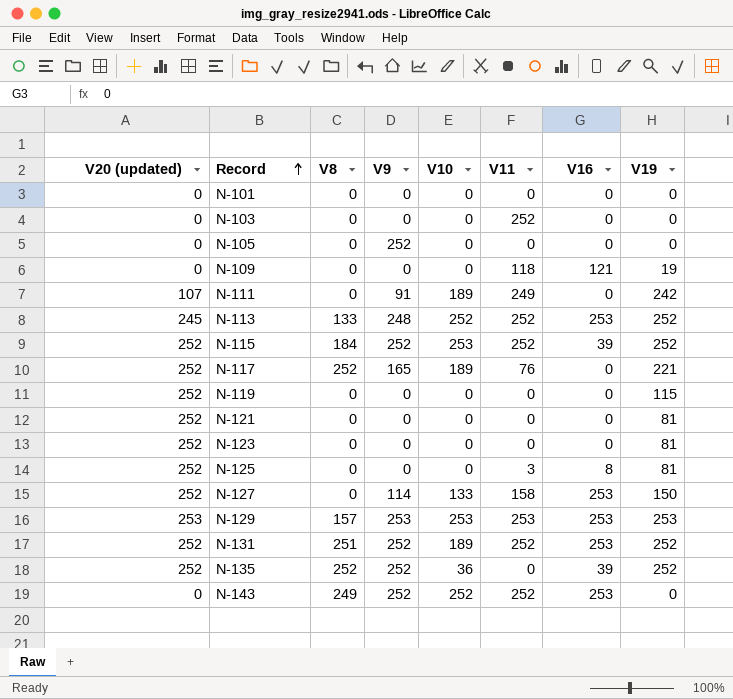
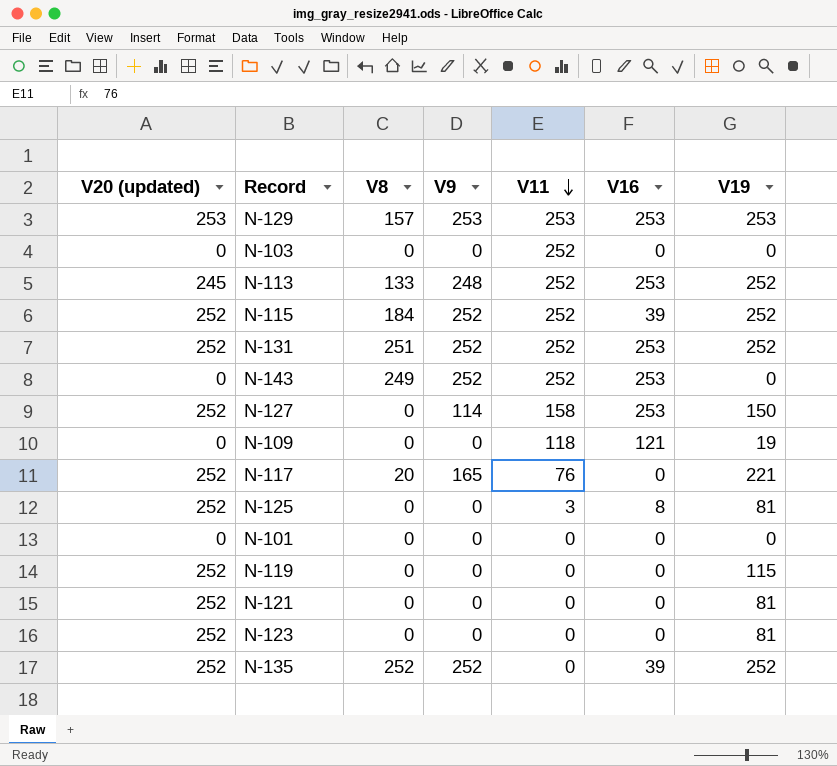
row order: Record ascending -> V11 descending
column V10 | position: 5 -> none
row N-105: 0 | 0 | 252 | 0 | 0 | 0 | 0 -> none
row N-111: 107 | 0 | 91 | 189 | 249 | 0 | 242 -> none
N-117 | V8: 252 -> 20

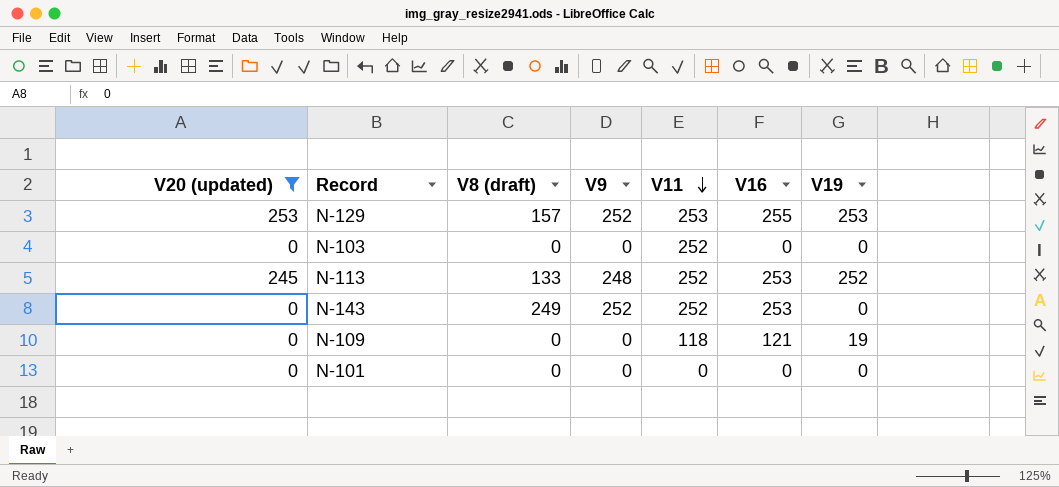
filter: none -> V20 (updated) != 252
column name: V8 -> V8 (draft)
N-129 | V9: 253 -> 252
N-129 | V16: 253 -> 255

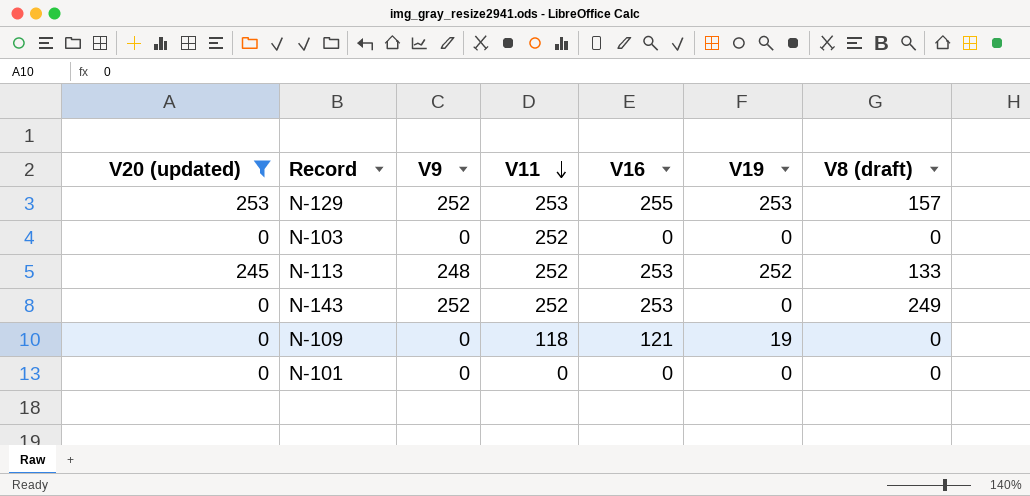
column V8 (draft) | position: 3 -> 7

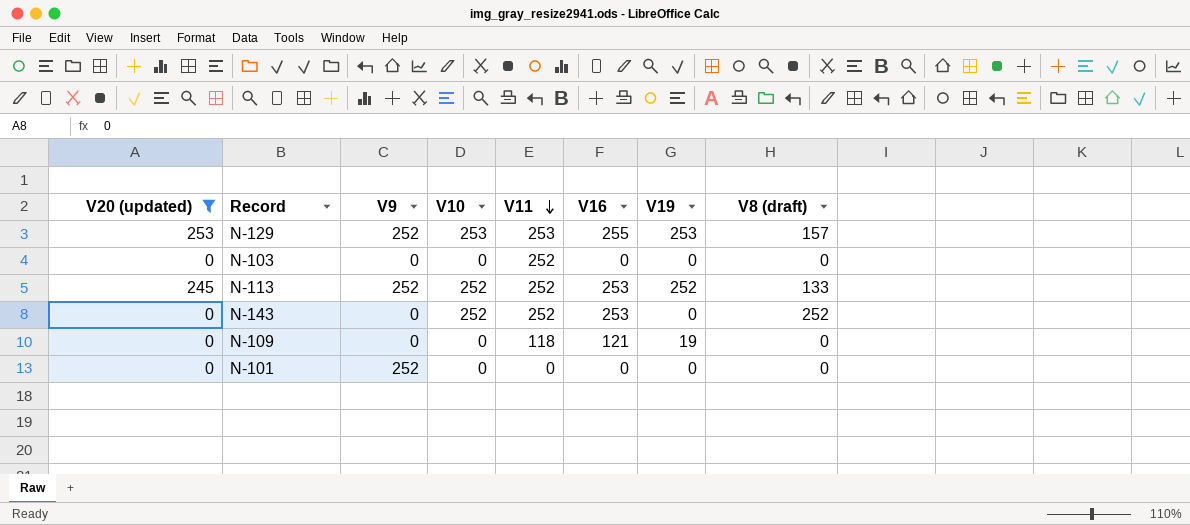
column V10 | position: none -> 4
N-113 | V9: 248 -> 252
N-143 | V9: 252 -> 0
N-143 | V8 (draft): 249 -> 252
N-101 | V9: 0 -> 252

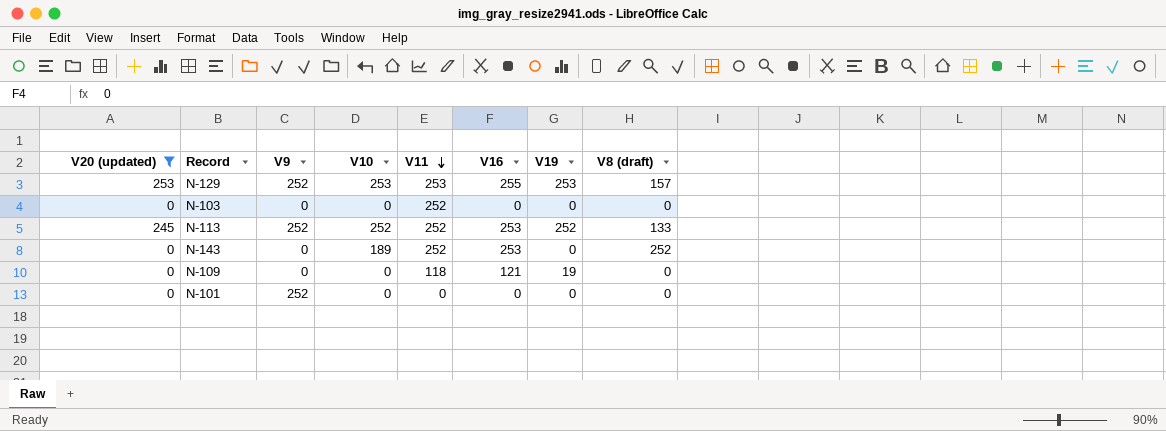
N-143 | V10: 252 -> 189

